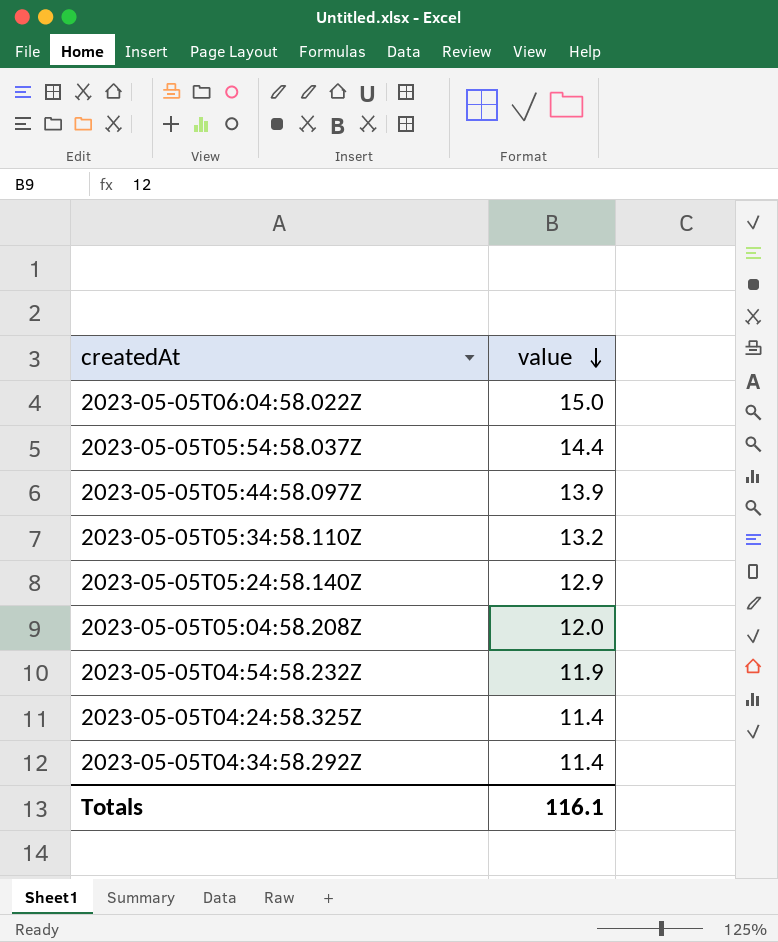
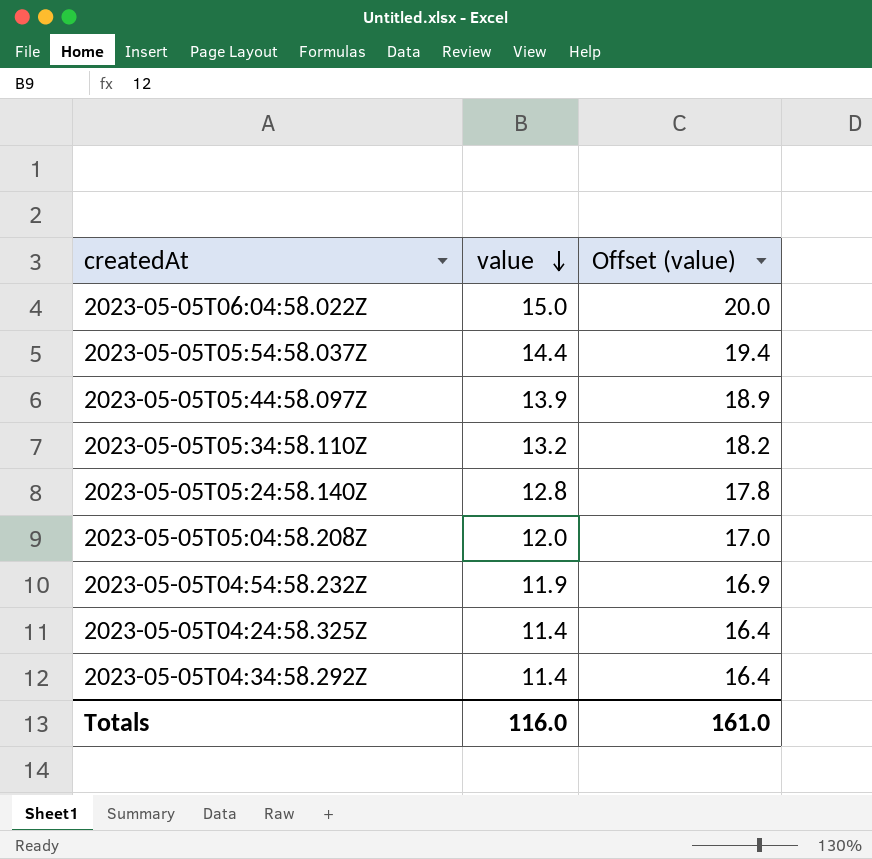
column Offset (value) | formula: none -> [value] + 5
2023-05-05T05:24:58.140Z | value: 12.9 -> 12.8
Totals | value: 116.1 -> 116.0

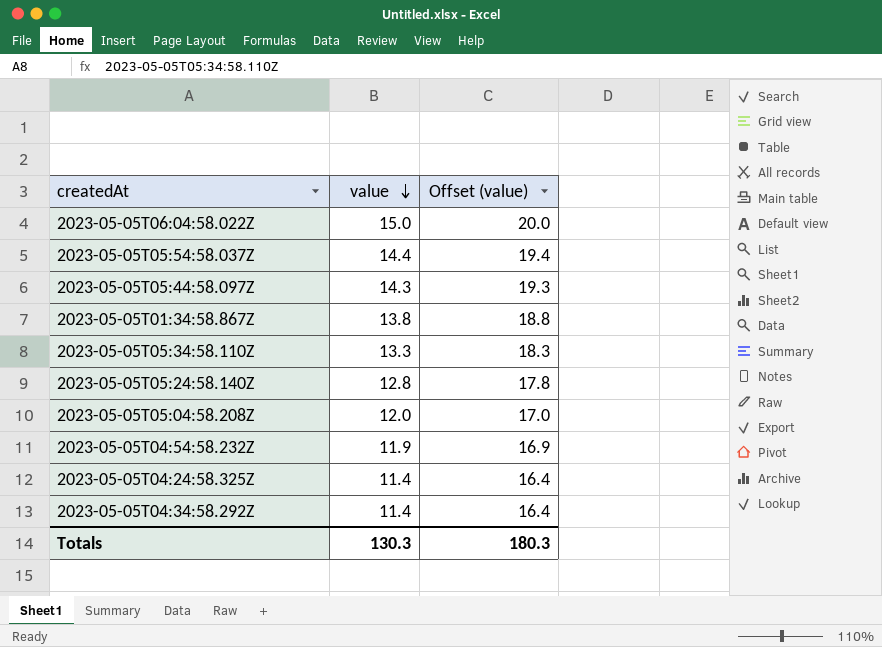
2023-05-05T05:44:58.097Z | value: 13.9 -> 14.3
2023-05-05T05:44:58.097Z | Offset (value): 18.9 -> 19.3
row 2023-05-05T01:34:58.867Z: none -> 13.8 | 18.8
2023-05-05T05:34:58.110Z | value: 13.2 -> 13.3
2023-05-05T05:34:58.110Z | Offset (value): 18.2 -> 18.3
Totals | value: 116.0 -> 130.3
Totals | Offset (value): 161.0 -> 180.3

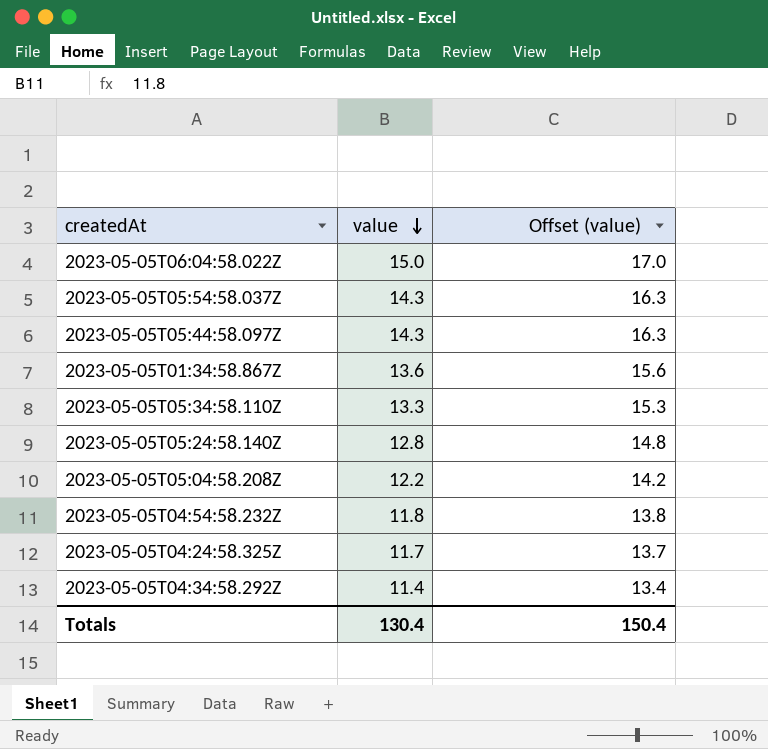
column Offset (value) | formula: [value] + 5 -> [value] + 2
2023-05-05T05:54:58.037Z | value: 14.4 -> 14.3
2023-05-05T01:34:58.867Z | value: 13.8 -> 13.6
2023-05-05T05:04:58.208Z | value: 12.0 -> 12.2
2023-05-05T04:54:58.232Z | value: 11.9 -> 11.8
2023-05-05T04:24:58.325Z | value: 11.4 -> 11.7
Totals | value: 130.3 -> 130.4
Totals | Offset (value): 180.3 -> 150.4

